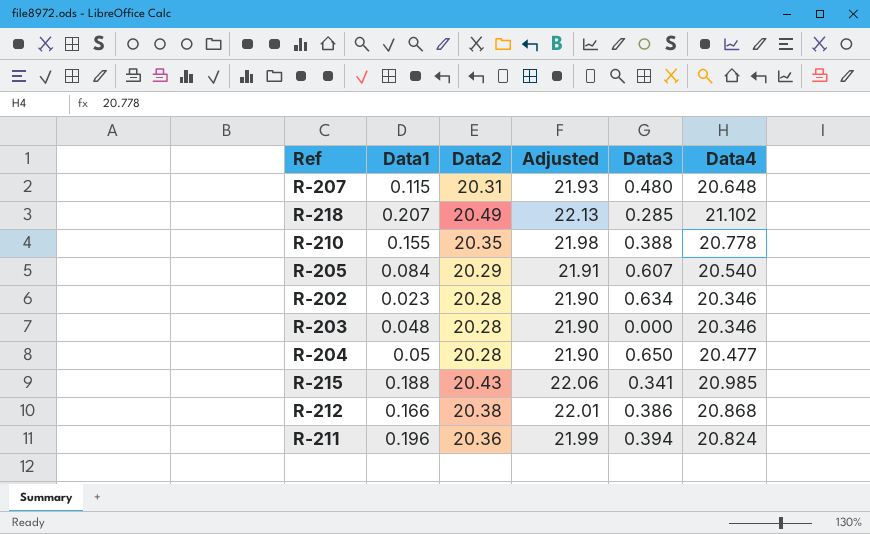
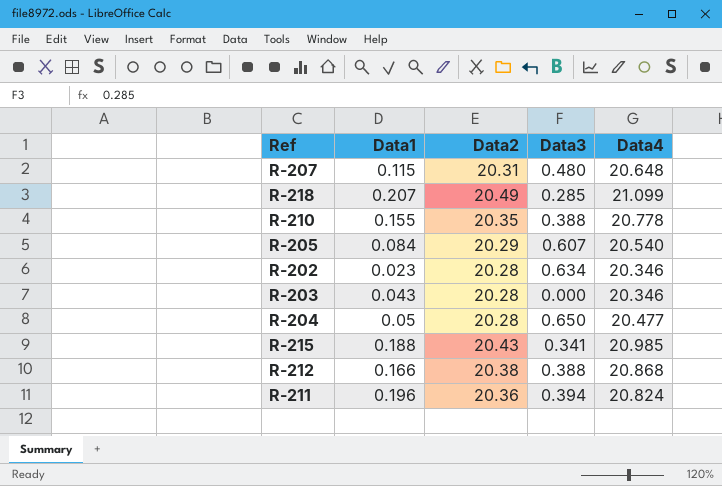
column Adjusted | formula: [Data2] * 1.08 -> none
R-218 | Data4: 21.102 -> 21.099
R-203 | Data1: 0.048 -> 0.043
R-212 | Data3: 0.386 -> 0.388

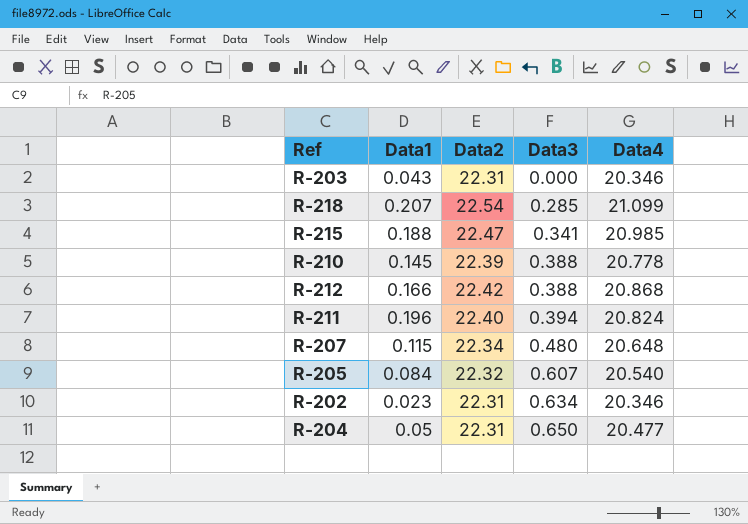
row order: none -> Data3 ascending
R-203 | Data2: 20.28 -> 22.31
R-218 | Data2: 20.49 -> 22.54
R-215 | Data2: 20.43 -> 22.47
R-210 | Data1: 0.155 -> 0.145
R-210 | Data2: 20.35 -> 22.39
R-212 | Data2: 20.38 -> 22.42
R-211 | Data2: 20.36 -> 22.40
R-207 | Data2: 20.31 -> 22.34
R-205 | Data2: 20.29 -> 22.32
R-202 | Data2: 20.28 -> 22.31
R-204 | Data2: 20.28 -> 22.31

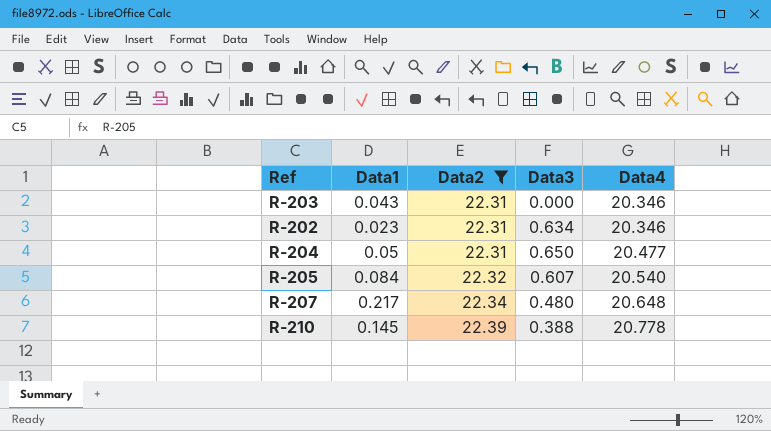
filter: none -> Data2 <= 22.39
row order: Data3 ascending -> Data2 ascending
R-207 | Data1: 0.115 -> 0.217

